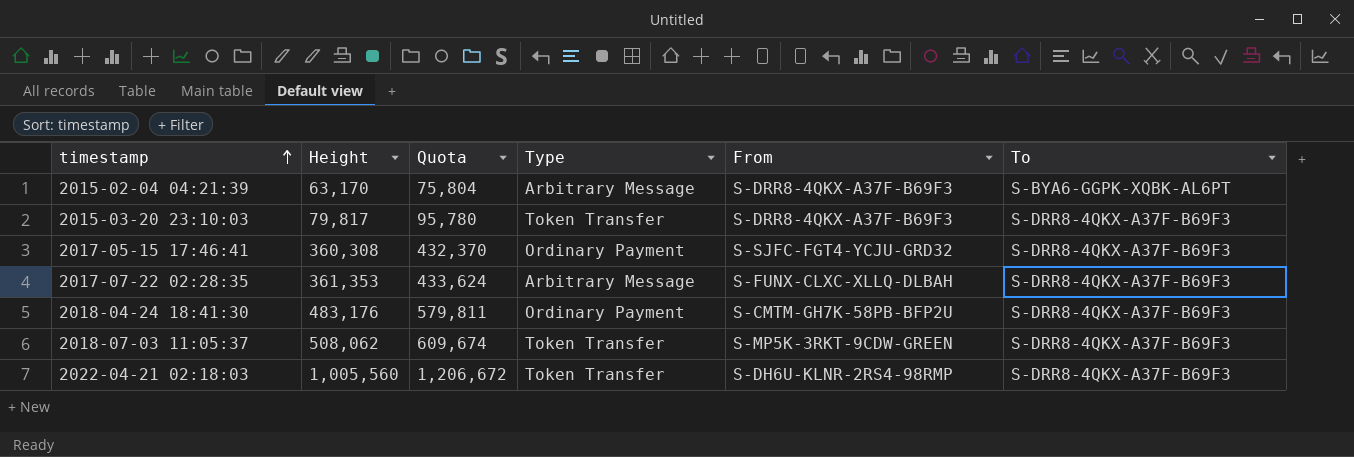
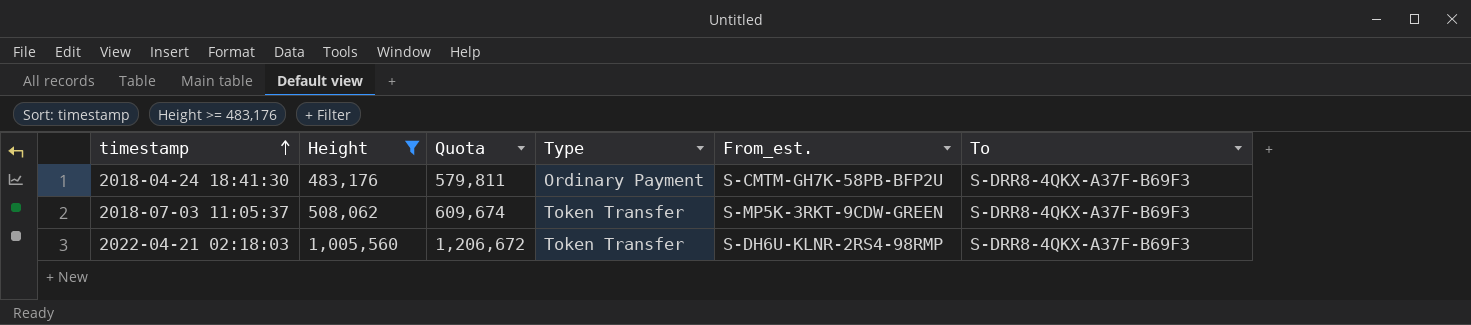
filter: none -> Height >= 483,176
column name: From -> From_est.

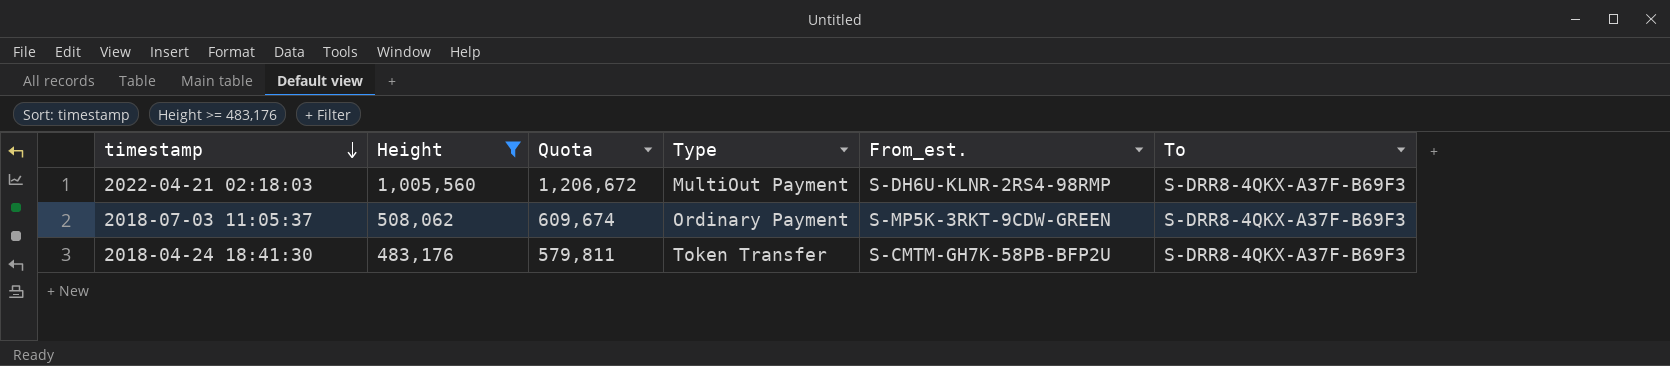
row order: timestamp ascending -> timestamp descending
2022-04-21 02:18:03 | Type: Token Transfer -> MultiOut Payment
2018-07-03 11:05:37 | Type: Token Transfer -> Ordinary Payment
2018-04-24 18:41:30 | Type: Ordinary Payment -> Token Transfer

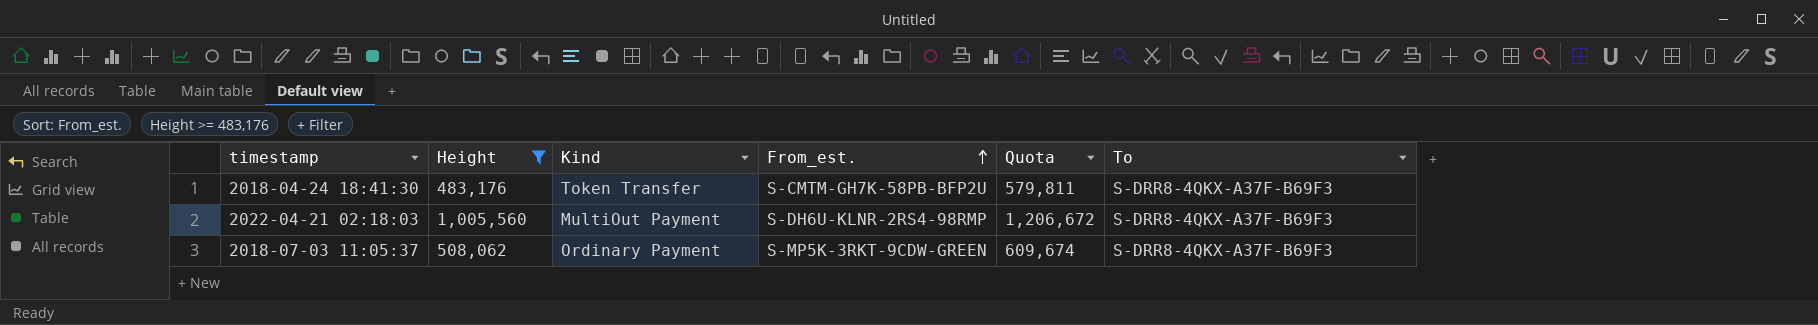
row order: timestamp descending -> From_est. ascending
column name: Type -> Kind
column Quota | position: 3 -> 5

